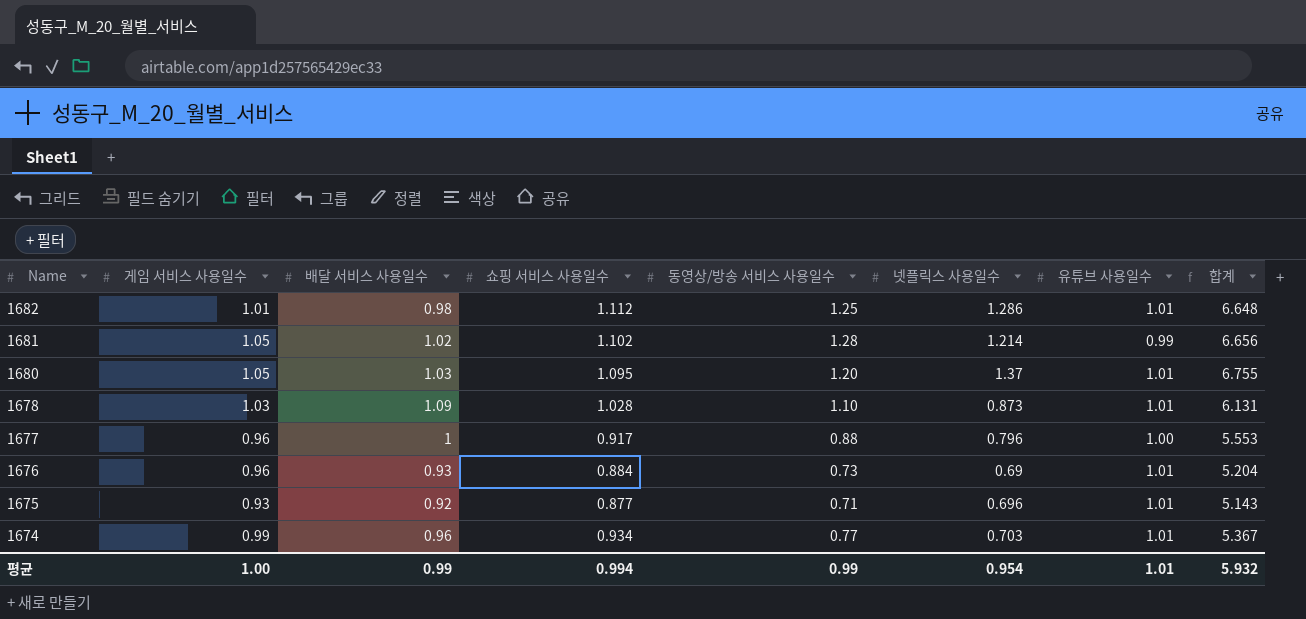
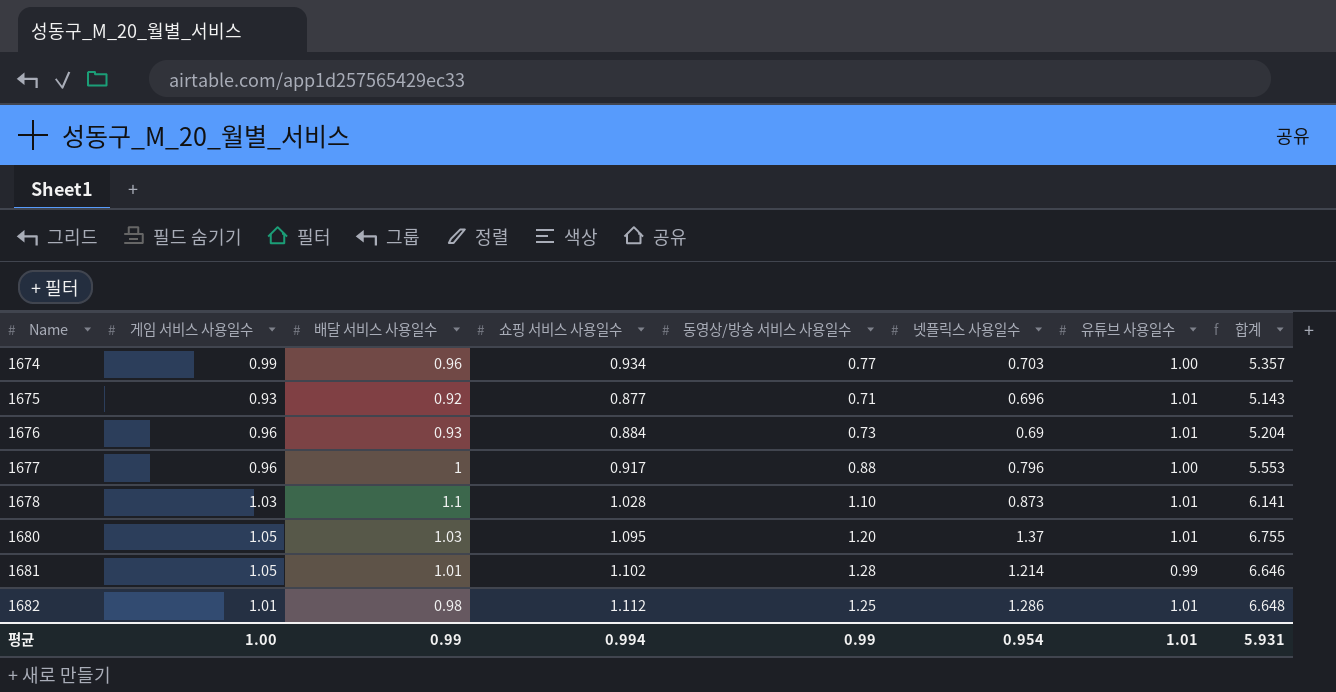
row order: Name descending -> Name ascending
1674 | 유튜브 사용일수: 1.01 -> 1.00
1674 | 합계: 5.367 -> 5.357
1678 | 배달 서비스 사용일수: 1.09 -> 1.1
1678 | 합계: 6.131 -> 6.141
1681 | 배달 서비스 사용일수: 1.02 -> 1.01
1681 | 합계: 6.656 -> 6.646
평균 | 합계: 5.932 -> 5.931

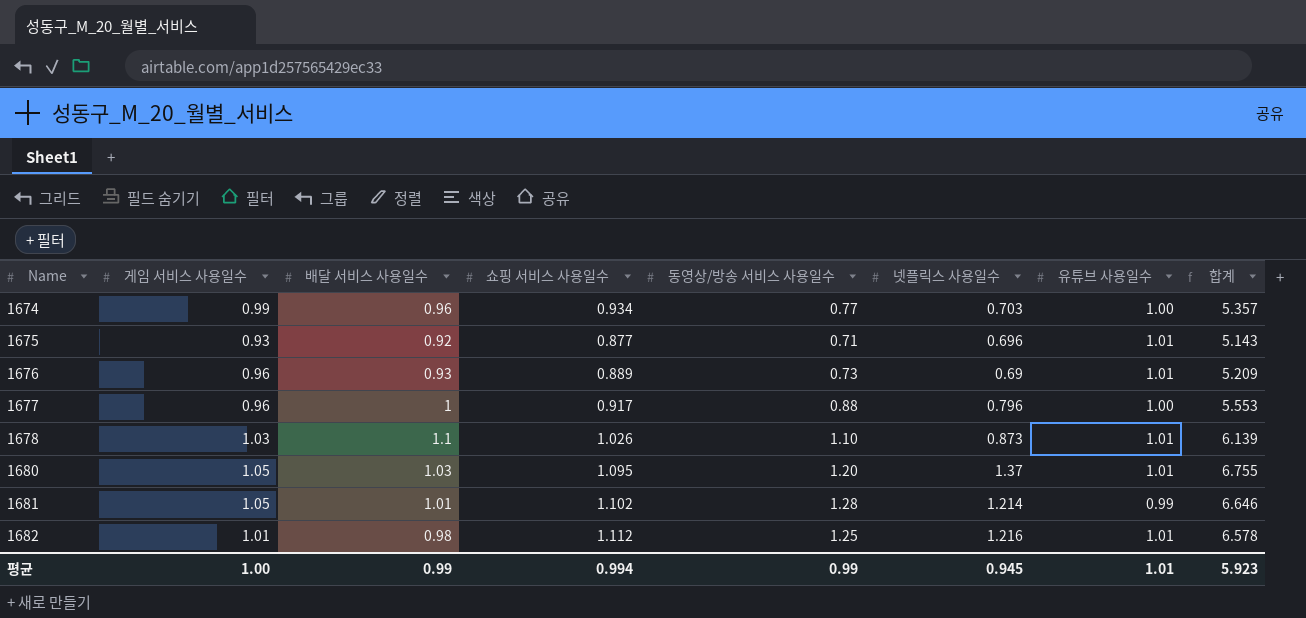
1676 | 쇼핑 서비스 사용일수: 0.884 -> 0.889
1676 | 합계: 5.204 -> 5.209
1678 | 쇼핑 서비스 사용일수: 1.028 -> 1.026
1678 | 합계: 6.141 -> 6.139
1682 | 넷플릭스 사용일수: 1.286 -> 1.216
1682 | 합계: 6.648 -> 6.578
평균 | 넷플릭스 사용일수: 0.954 -> 0.945
평균 | 합계: 5.931 -> 5.923

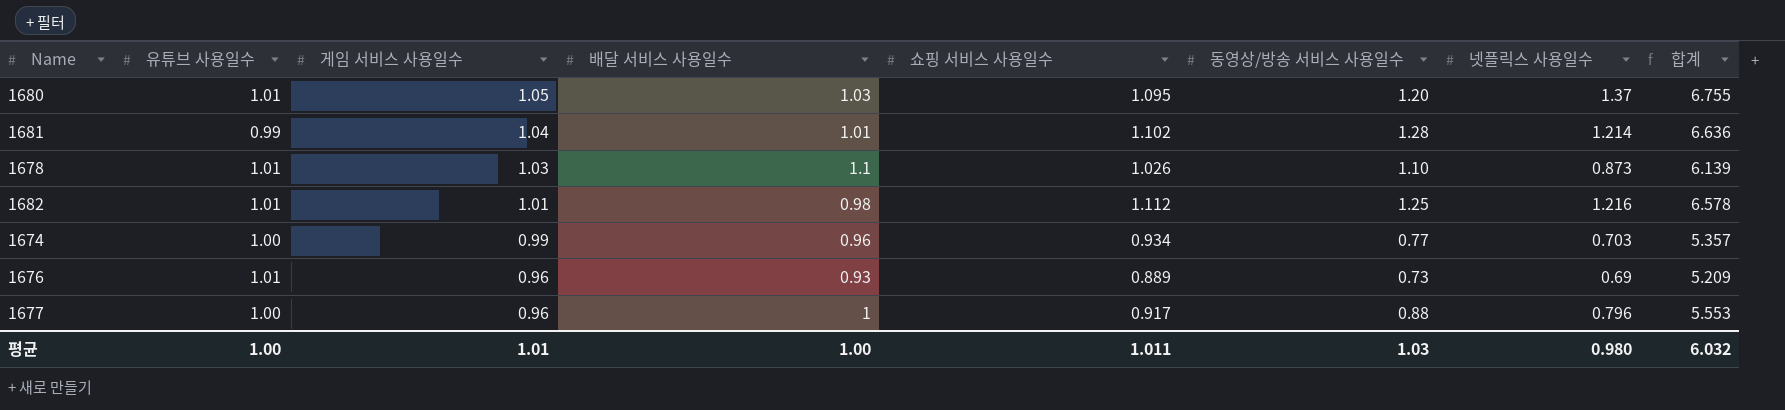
row order: Name ascending -> 게임 서비스 사용일수 descending
column 유튜브 사용일수 | position: 7 -> 2
row 1675: 0.93 | 0.92 | 0.877 | 0.71 | 0.696 | 1.01 | 5.143 -> none
1681 | 게임 서비스 사용일수: 1.05 -> 1.04
1681 | 합계: 6.646 -> 6.636
평균 | 유튜브 사용일수: 1.01 -> 1.00
평균 | 게임 서비스 사용일수: 1.00 -> 1.01
평균 | 배달 서비스 사용일수: 0.99 -> 1.00
평균 | 쇼핑 서비스 사용일수: 0.994 -> 1.011
평균 | 동영상/방송 서비스 사용일수: 0.99 -> 1.03
평균 | 넷플릭스 사용일수: 0.945 -> 0.980
평균 | 합계: 5.923 -> 6.032

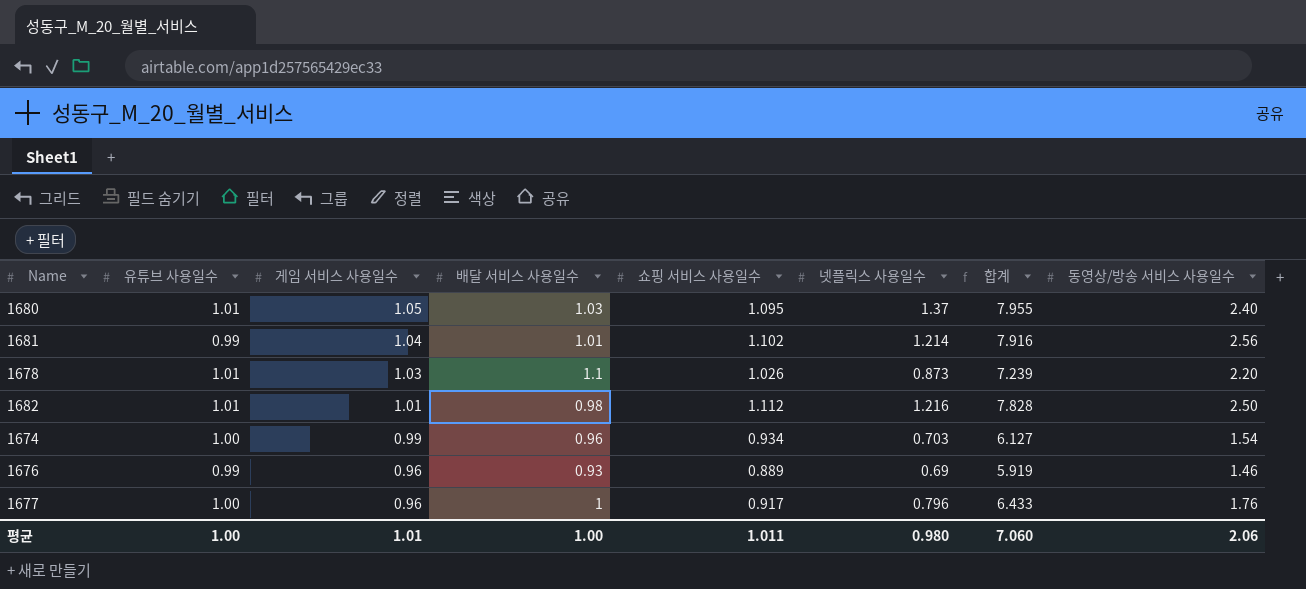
column 동영상/방송 서비스 사용일수 | position: 6 -> 8
1680 | 합계: 6.755 -> 7.955
1680 | 동영상/방송 서비스 사용일수: 1.20 -> 2.40
1681 | 합계: 6.636 -> 7.916
1681 | 동영상/방송 서비스 사용일수: 1.28 -> 2.56
1678 | 합계: 6.139 -> 7.239
1678 | 동영상/방송 서비스 사용일수: 1.10 -> 2.20
1682 | 합계: 6.578 -> 7.828
1682 | 동영상/방송 서비스 사용일수: 1.25 -> 2.50
1674 | 합계: 5.357 -> 6.127
1674 | 동영상/방송 서비스 사용일수: 0.77 -> 1.54
1676 | 유튜브 사용일수: 1.01 -> 0.99
1676 | 합계: 5.209 -> 5.919
1676 | 동영상/방송 서비스 사용일수: 0.73 -> 1.46
1677 | 합계: 5.553 -> 6.433
1677 | 동영상/방송 서비스 사용일수: 0.88 -> 1.76
평균 | 합계: 6.032 -> 7.060
평균 | 동영상/방송 서비스 사용일수: 1.03 -> 2.06

